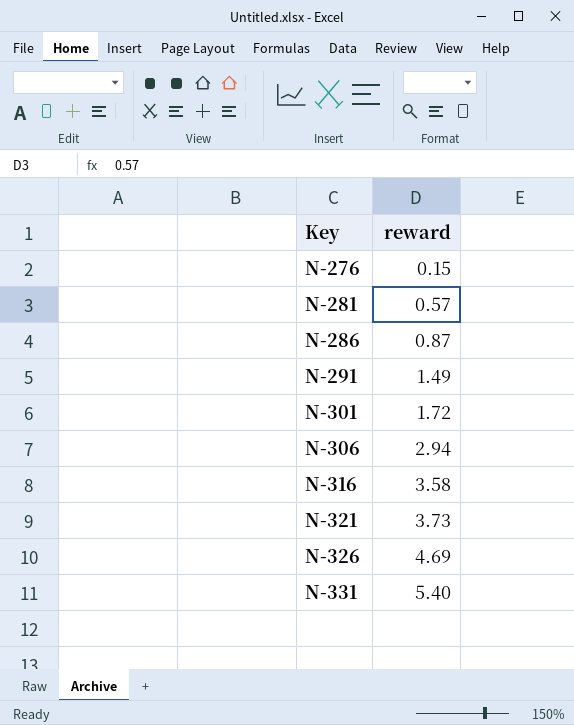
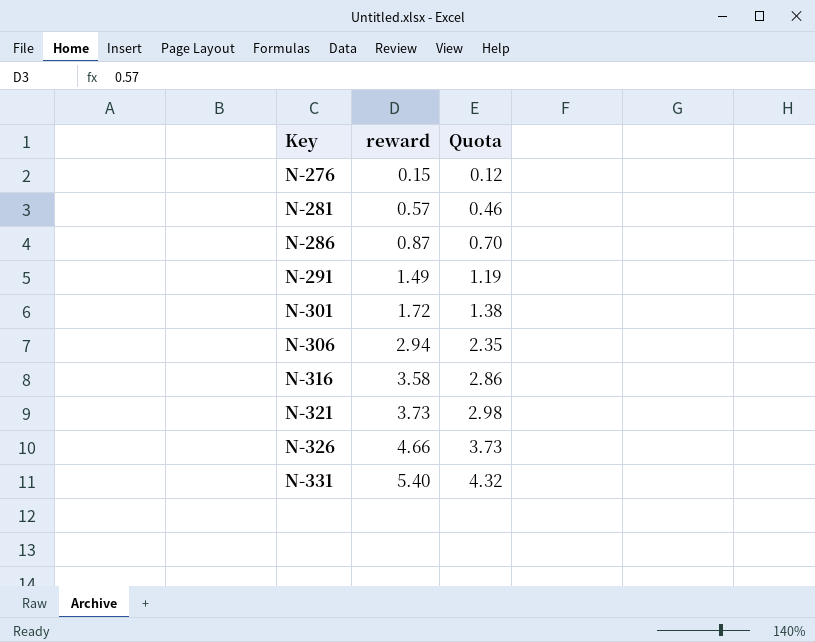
column Quota | formula: none -> [reward] * 0.8
N-326 | reward: 4.69 -> 4.66

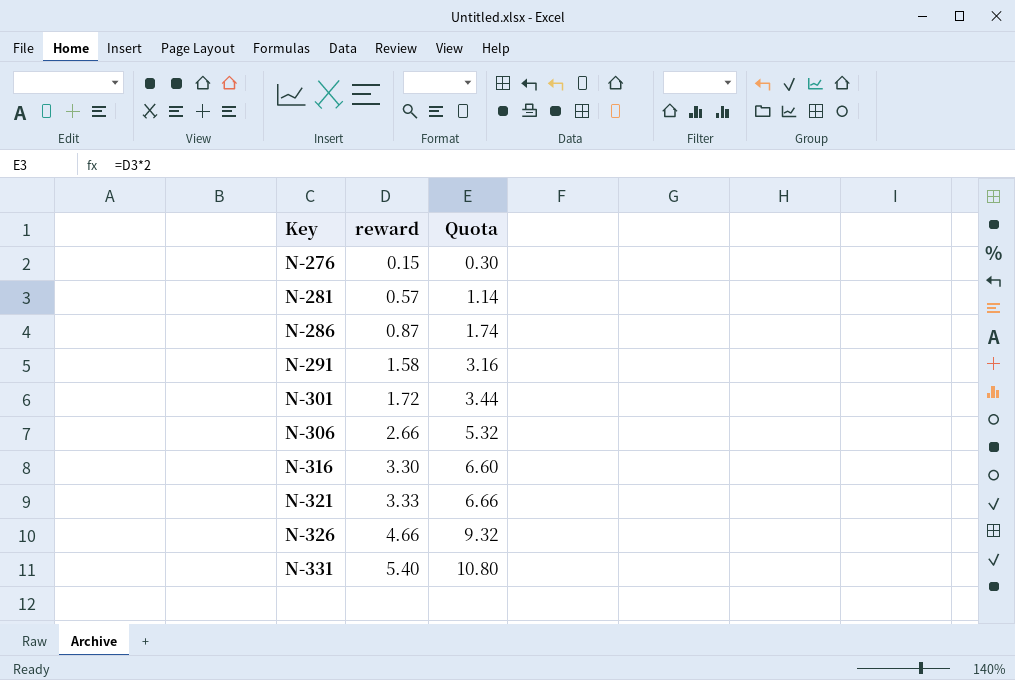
column Quota | formula: [reward] * 0.8 -> [reward] * 2
N-291 | reward: 1.49 -> 1.58
N-306 | reward: 2.94 -> 2.66
N-316 | reward: 3.58 -> 3.30
N-321 | reward: 3.73 -> 3.33

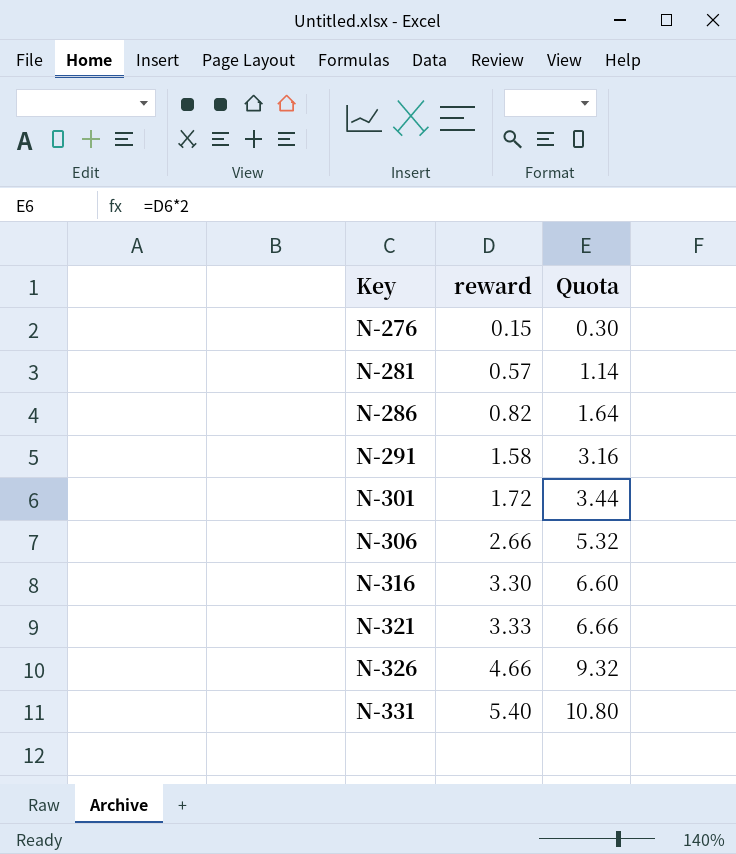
N-286 | reward: 0.87 -> 0.82
N-286 | Quota: 1.74 -> 1.64

